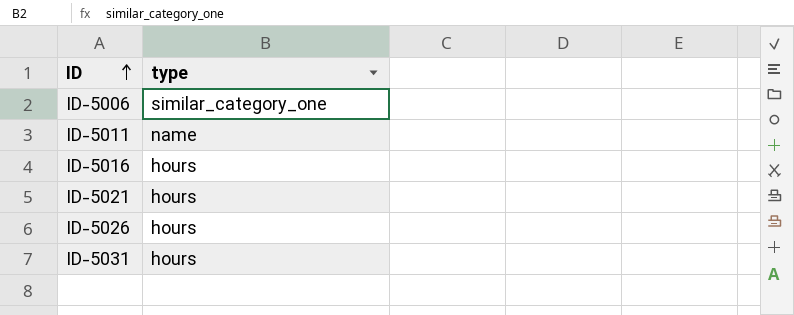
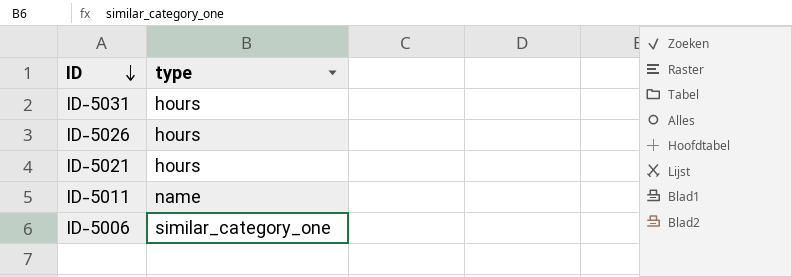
row order: ID ascending -> ID descending
row ID-5016: hours -> none

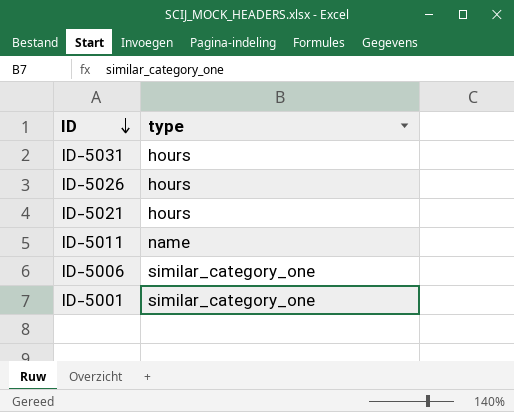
row ID-5001: none -> similar_category_one

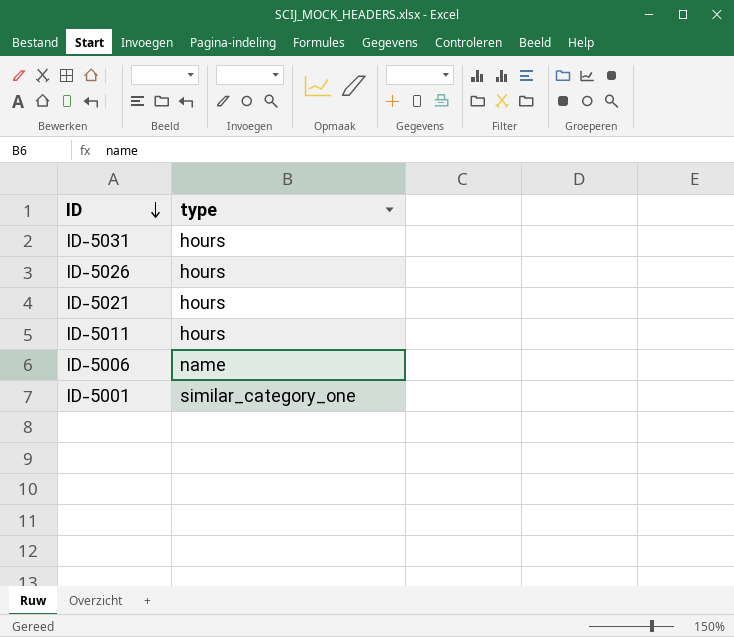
ID-5011 | type: name -> hours
ID-5006 | type: similar_category_one -> name

